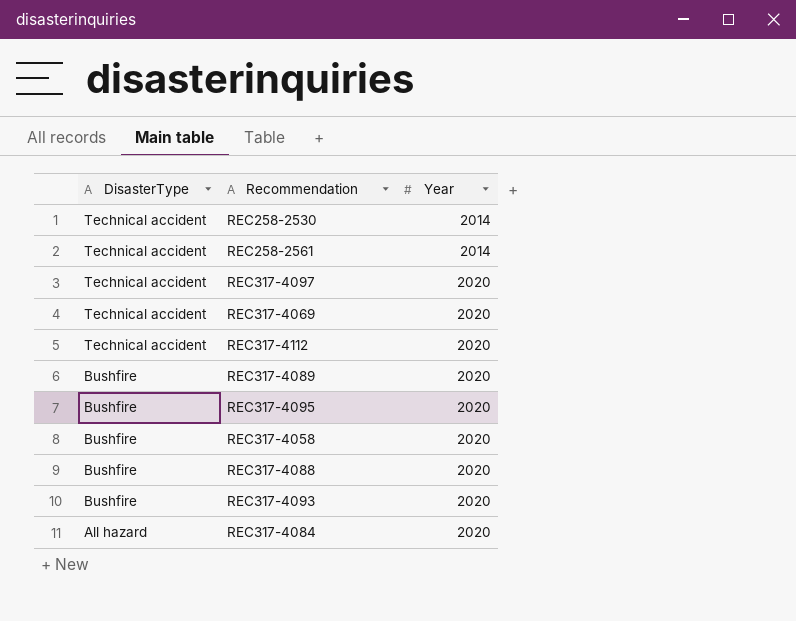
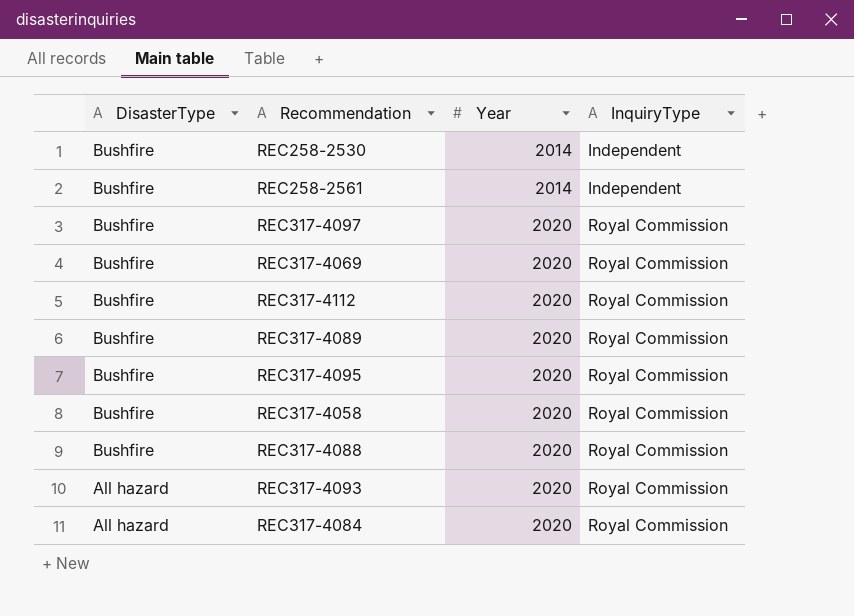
column InquiryType | position: none -> 4
REC258-2530 | DisasterType: Technical accident -> Bushfire
REC258-2561 | DisasterType: Technical accident -> Bushfire
REC317-4097 | DisasterType: Technical accident -> Bushfire
REC317-4069 | DisasterType: Technical accident -> Bushfire
REC317-4112 | DisasterType: Technical accident -> Bushfire
REC317-4093 | DisasterType: Bushfire -> All hazard

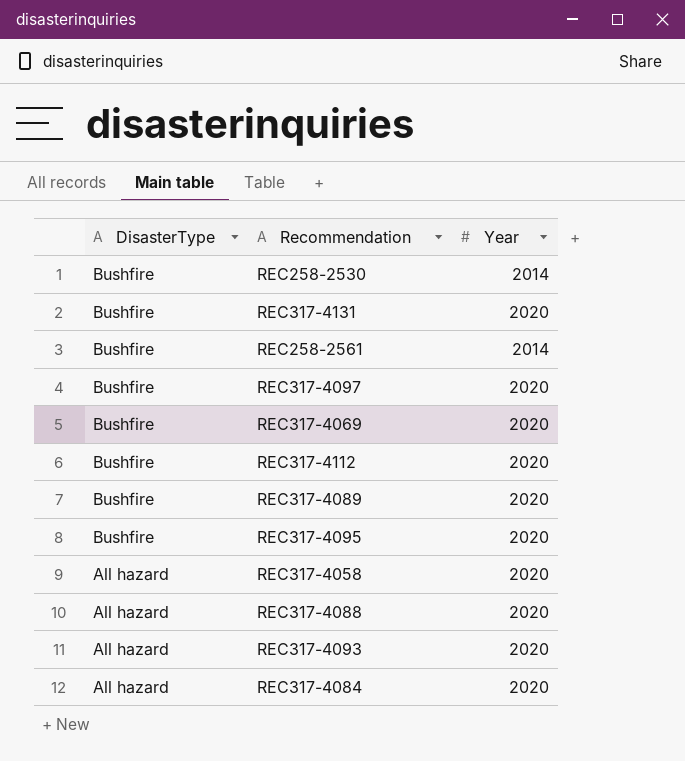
column InquiryType | position: 4 -> none
row REC317-4131: none -> Bushfire | 2020
REC317-4058 | DisasterType: Bushfire -> All hazard
REC317-4088 | DisasterType: Bushfire -> All hazard

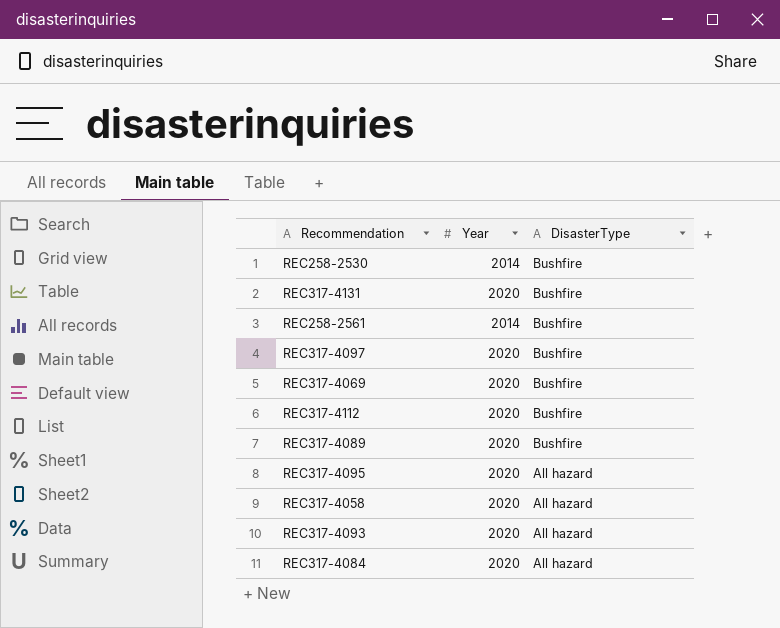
column DisasterType | position: 1 -> 3
row REC317-4088: All hazard | 2020 -> none
REC317-4095 | DisasterType: Bushfire -> All hazard

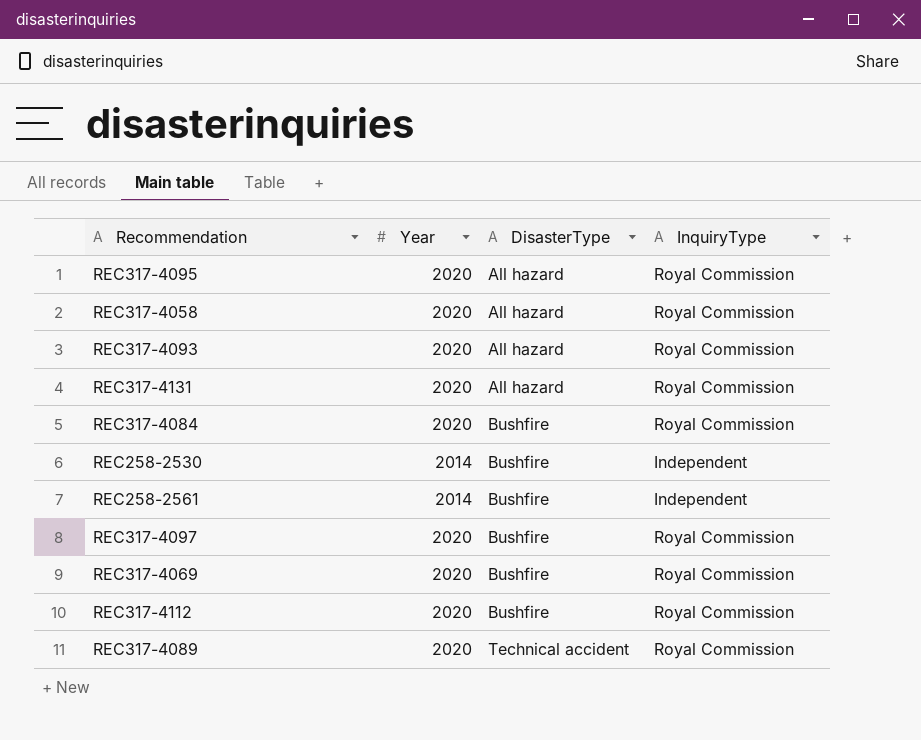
row order: DisasterType descending -> DisasterType ascending
column InquiryType | position: none -> 4
REC317-4131 | DisasterType: Bushfire -> All hazard
REC317-4084 | DisasterType: All hazard -> Bushfire
REC317-4089 | DisasterType: Bushfire -> Technical accident

